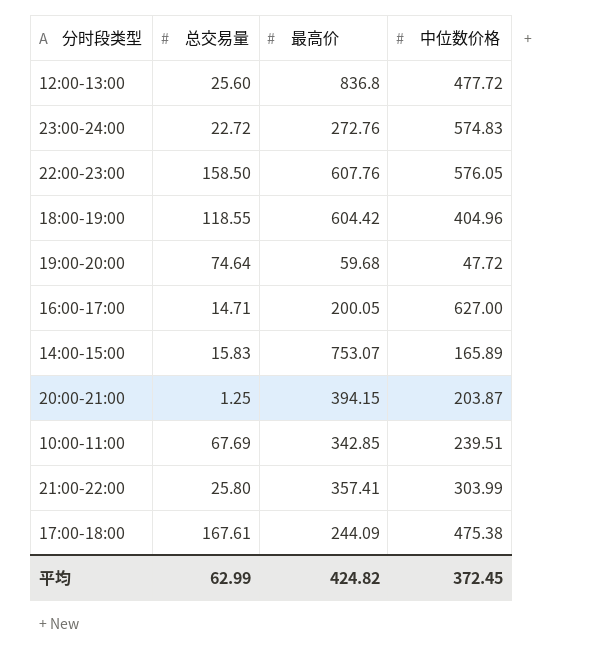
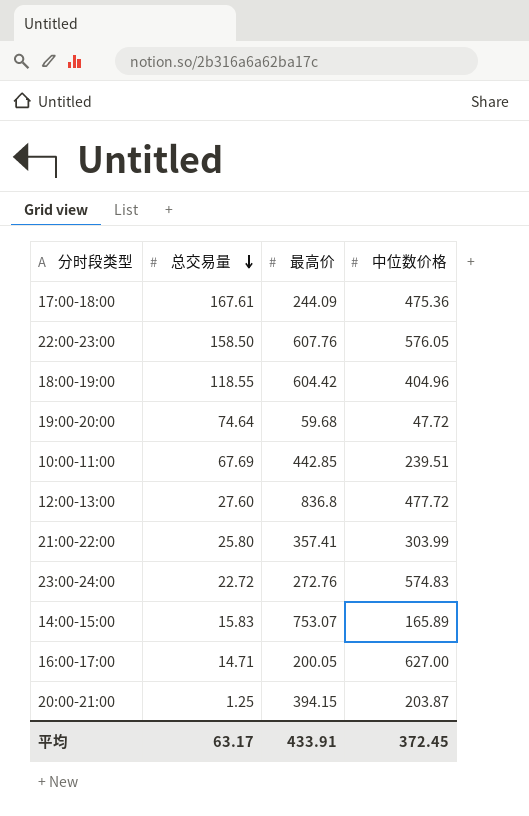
row order: none -> 总交易量 descending
17:00-18:00 | 中位数价格: 475.38 -> 475.36
10:00-11:00 | 最高价: 342.85 -> 442.85
12:00-13:00 | 总交易量: 25.60 -> 27.60
平均 | 总交易量: 62.99 -> 63.17
平均 | 最高价: 424.82 -> 433.91

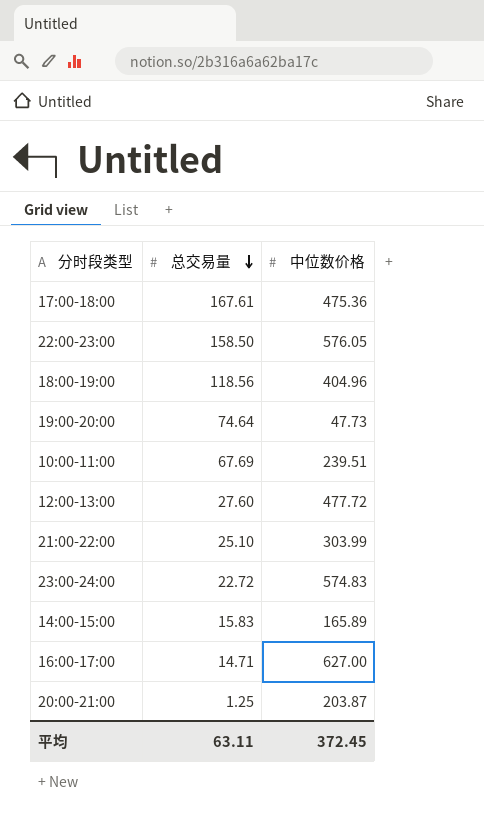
column 最高价 | position: 3 -> none
18:00-19:00 | 总交易量: 118.55 -> 118.56
19:00-20:00 | 中位数价格: 47.72 -> 47.73
21:00-22:00 | 总交易量: 25.80 -> 25.10
平均 | 总交易量: 63.17 -> 63.11

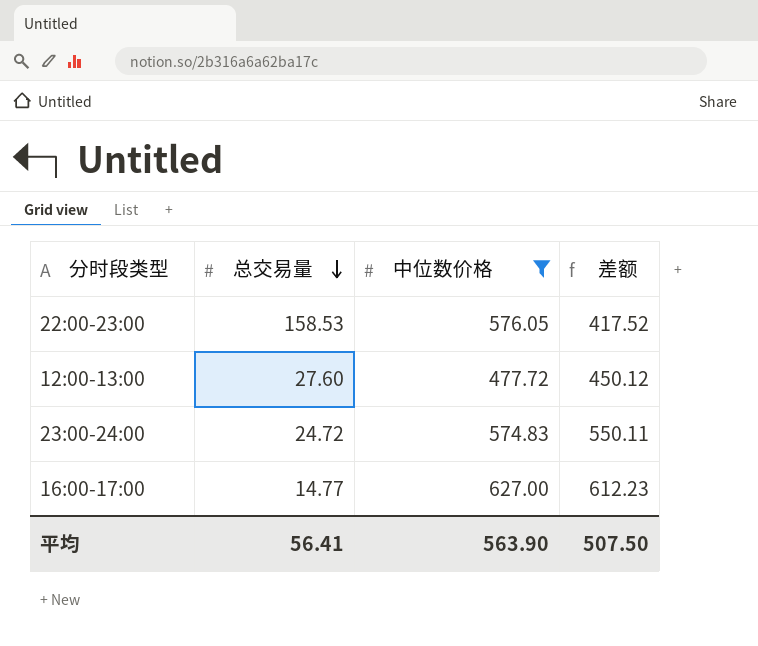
filter: none -> 中位数价格 >= 477.72
column 差额 | formula: none -> [中位数价格] - [总交易量]
22:00-23:00 | 总交易量: 158.50 -> 158.53
23:00-24:00 | 总交易量: 22.72 -> 24.72
16:00-17:00 | 总交易量: 14.71 -> 14.77
平均 | 总交易量: 63.11 -> 56.41
平均 | 中位数价格: 372.45 -> 563.90

